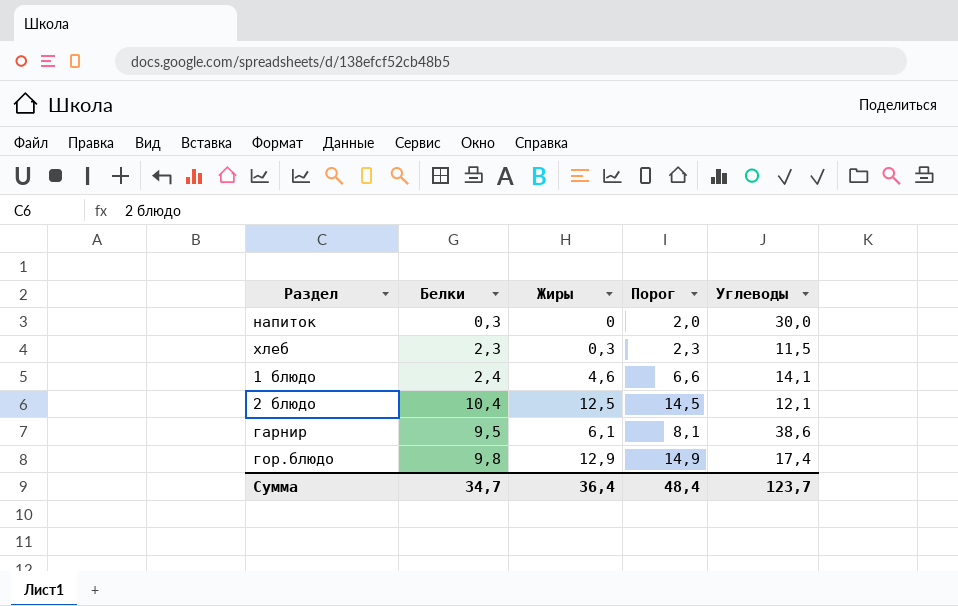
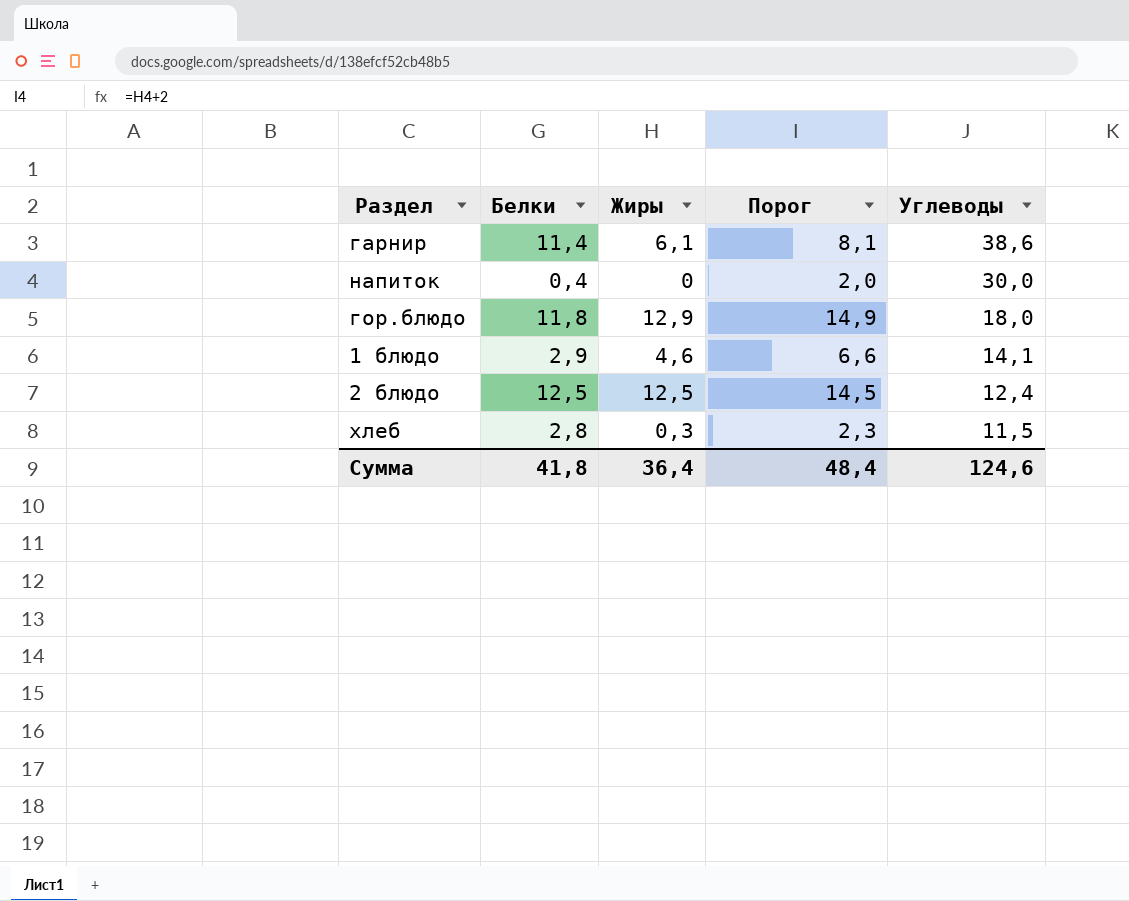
row order: none -> Углеводы descending
гарнир | Белки: 9,5 -> 11,4
напиток | Белки: 0,3 -> 0,4
гор.блюдо | Белки: 9,8 -> 11,8
гор.блюдо | Углеводы: 17,4 -> 18,0
1 блюдо | Белки: 2,4 -> 2,9
2 блюдо | Белки: 10,4 -> 12,5
2 блюдо | Углеводы: 12,1 -> 12,4
хлеб | Белки: 2,3 -> 2,8
Сумма | Белки: 34,7 -> 41,8
Сумма | Углеводы: 123,7 -> 124,6

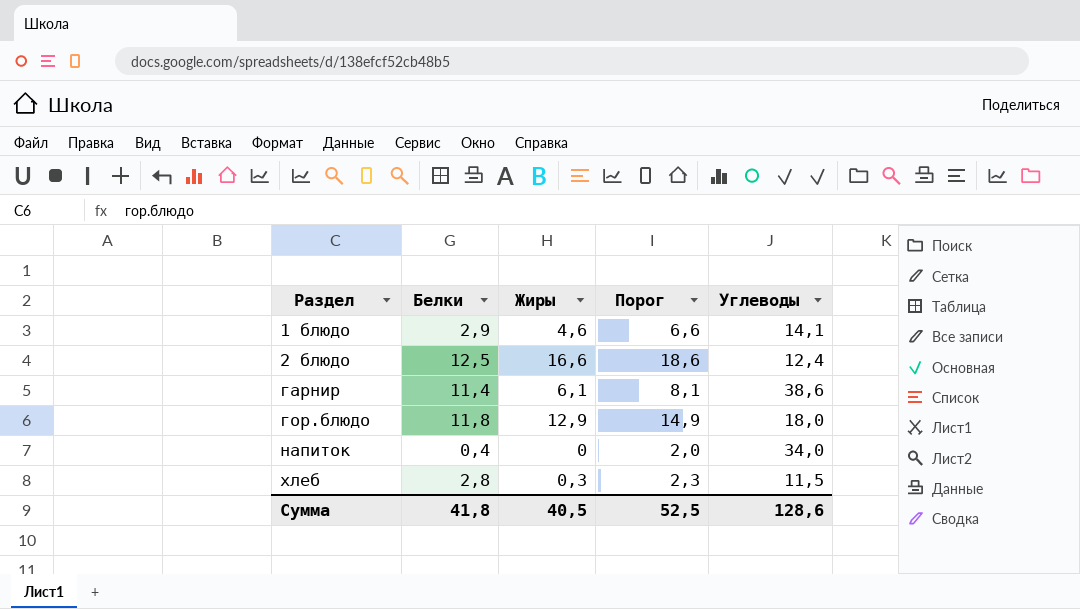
row order: Углеводы descending -> Раздел ascending
2 блюдо | Жиры: 12,5 -> 16,6
2 блюдо | Порог: 14,5 -> 18,6
напиток | Углеводы: 30,0 -> 34,0
Сумма | Жиры: 36,4 -> 40,5
Сумма | Порог: 48,4 -> 52,5
Сумма | Углеводы: 124,6 -> 128,6

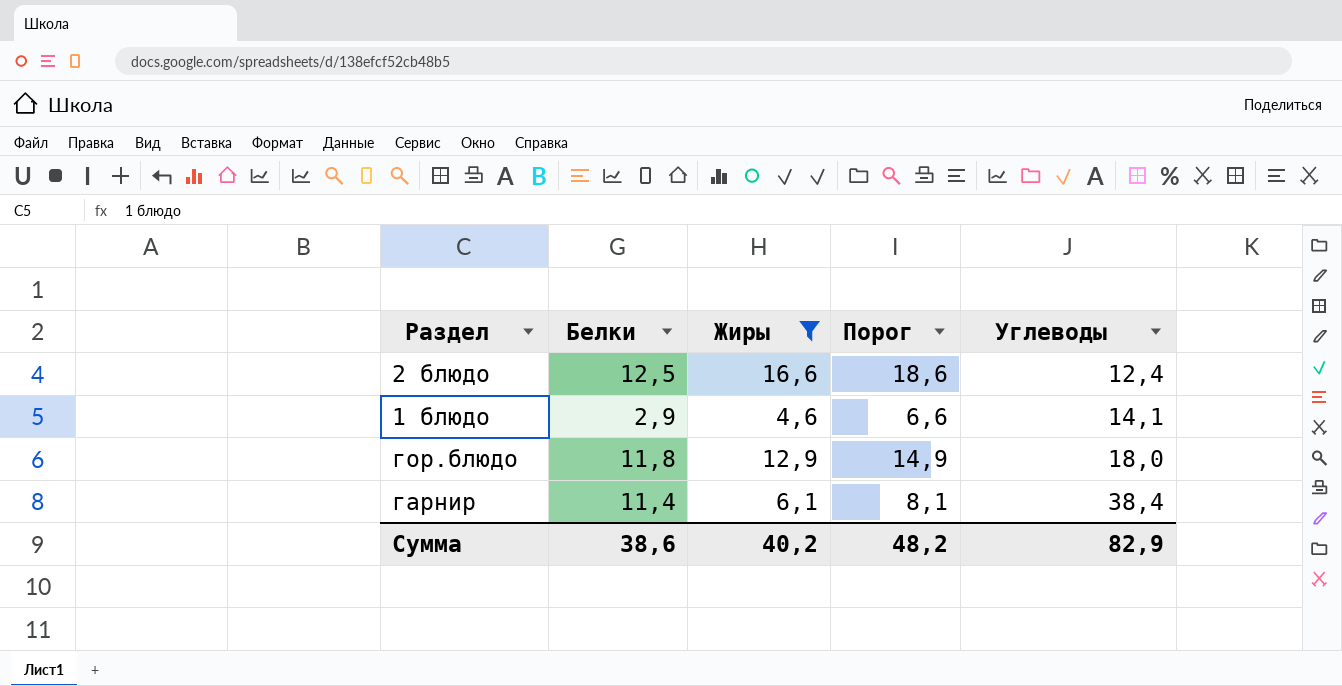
filter: none -> Жиры >= 4,6
row order: Раздел ascending -> Углеводы ascending
гарнир | Углеводы: 38,6 -> 38,4
Сумма | Белки: 41,8 -> 38,6
Сумма | Жиры: 40,5 -> 40,2
Сумма | Порог: 52,5 -> 48,2
Сумма | Углеводы: 128,6 -> 82,9

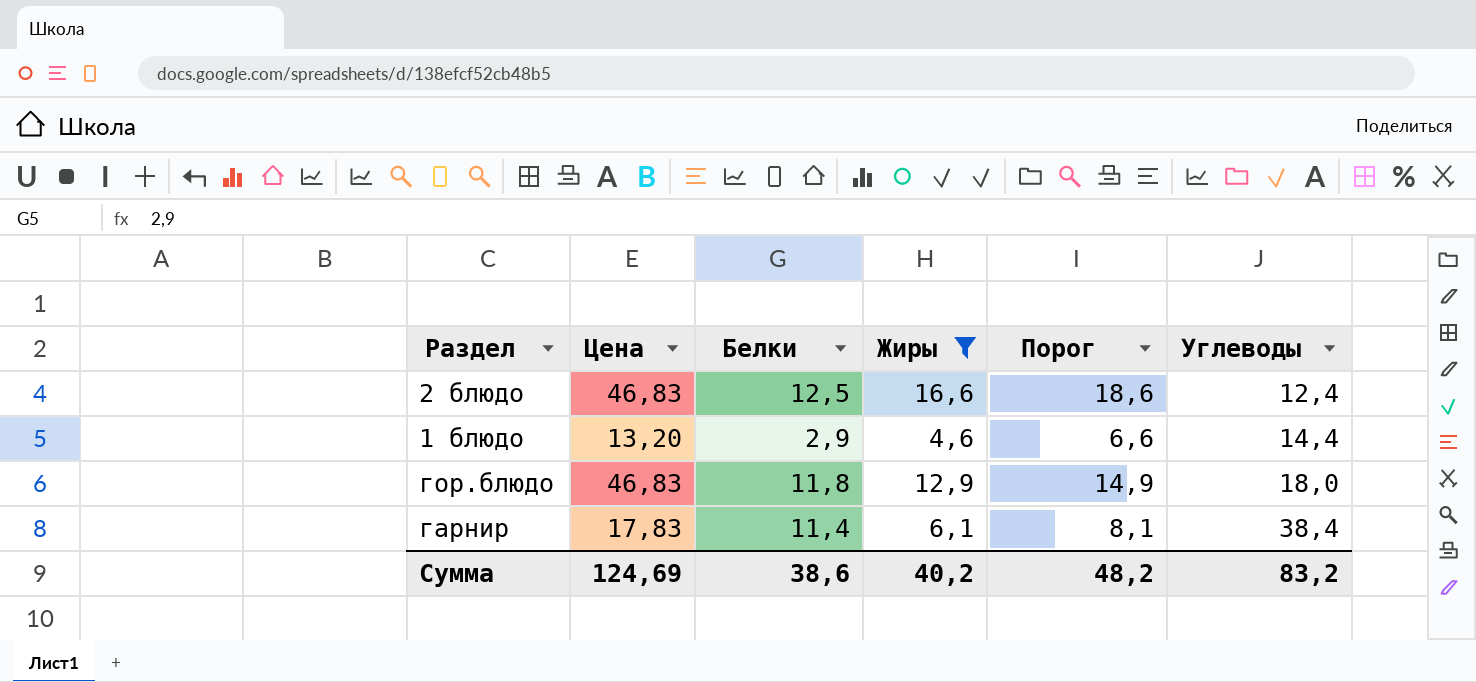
column Цена | position: none -> 2
1 блюдо | Углеводы: 14,1 -> 14,4
Сумма | Углеводы: 82,9 -> 83,2

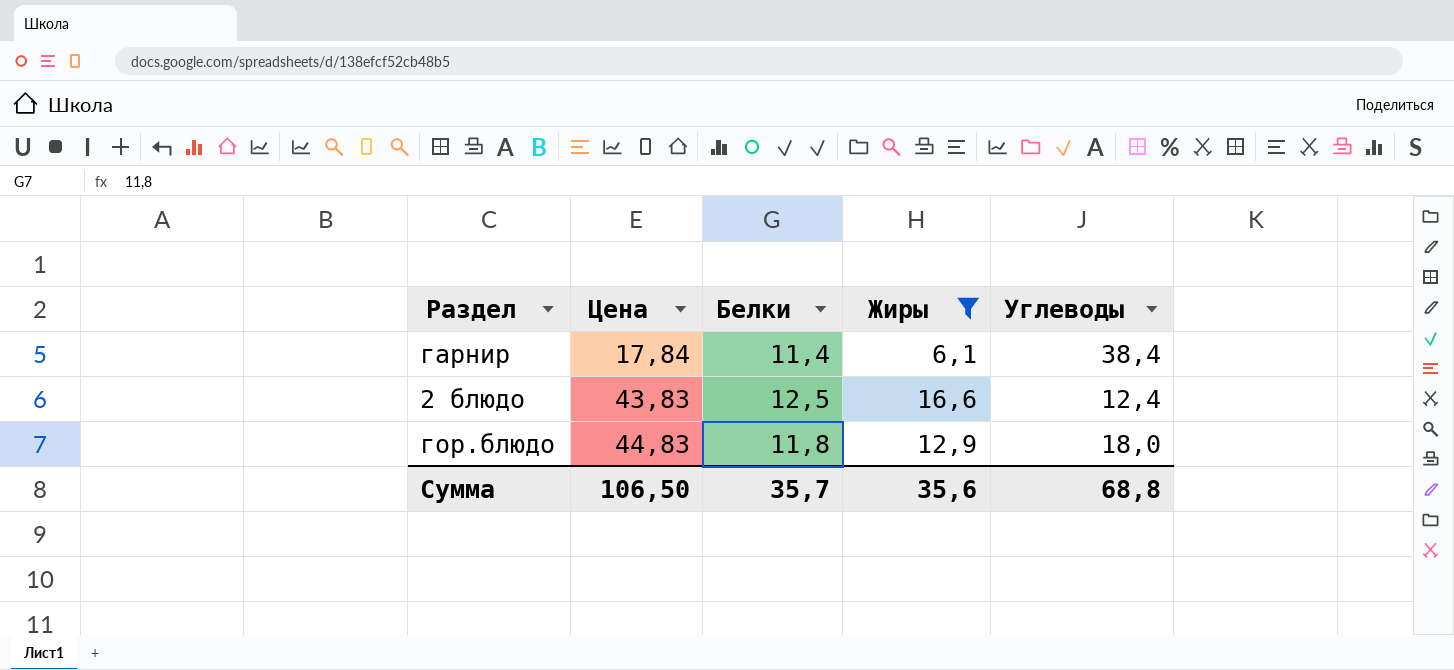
row order: Углеводы ascending -> Цена ascending
column Порог | formula: [Жиры] + 2 -> none
row 1 блюдо: 13,20 | 2,9 | 4,6 | 6,6 | 14,4 -> none
гарнир | Цена: 17,83 -> 17,84
2 блюдо | Цена: 46,83 -> 43,83
гор.блюдо | Цена: 46,83 -> 44,83
Сумма | Цена: 124,69 -> 106,50
Сумма | Белки: 38,6 -> 35,7
Сумма | Жиры: 40,2 -> 35,6
Сумма | Углеводы: 83,2 -> 68,8

